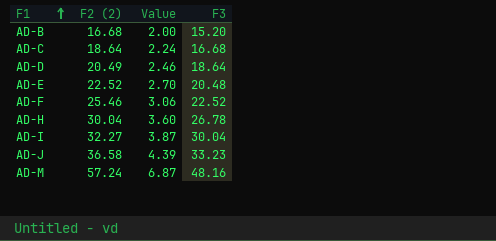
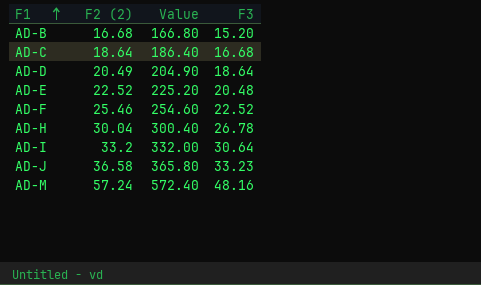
column Value | formula: [F2 (2)] * 0.12 -> [F2 (2)] * 10
AD-I | F2 (2): 32.27 -> 33.2
AD-I | F3: 30.04 -> 30.64

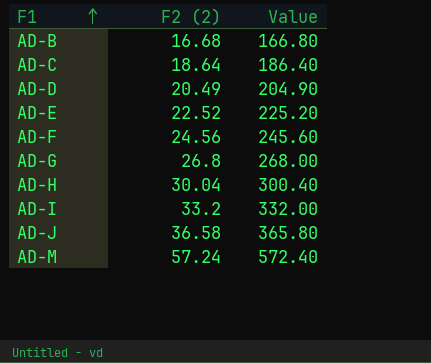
column F3 | position: 4 -> none
AD-F | F2 (2): 25.46 -> 24.56
AD-F | Value: 254.60 -> 245.60
row AD-G: none -> 26.8 | 268.00

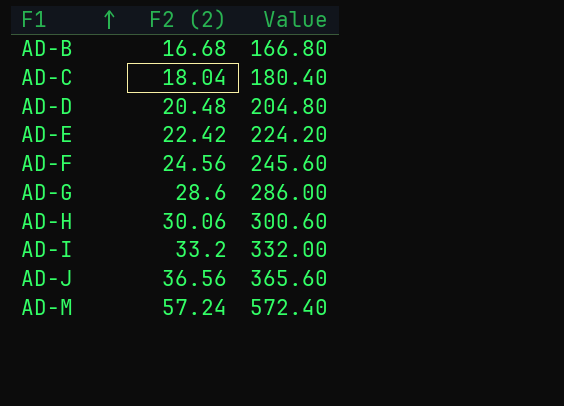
AD-C | F2 (2): 18.64 -> 18.04
AD-C | Value: 186.40 -> 180.40
AD-D | F2 (2): 20.49 -> 20.48
AD-D | Value: 204.90 -> 204.80
AD-E | F2 (2): 22.52 -> 22.42
AD-E | Value: 225.20 -> 224.20
AD-G | F2 (2): 26.8 -> 28.6
AD-G | Value: 268.00 -> 286.00
AD-H | F2 (2): 30.04 -> 30.06
AD-H | Value: 300.40 -> 300.60
AD-J | F2 (2): 36.58 -> 36.56
AD-J | Value: 365.80 -> 365.60

